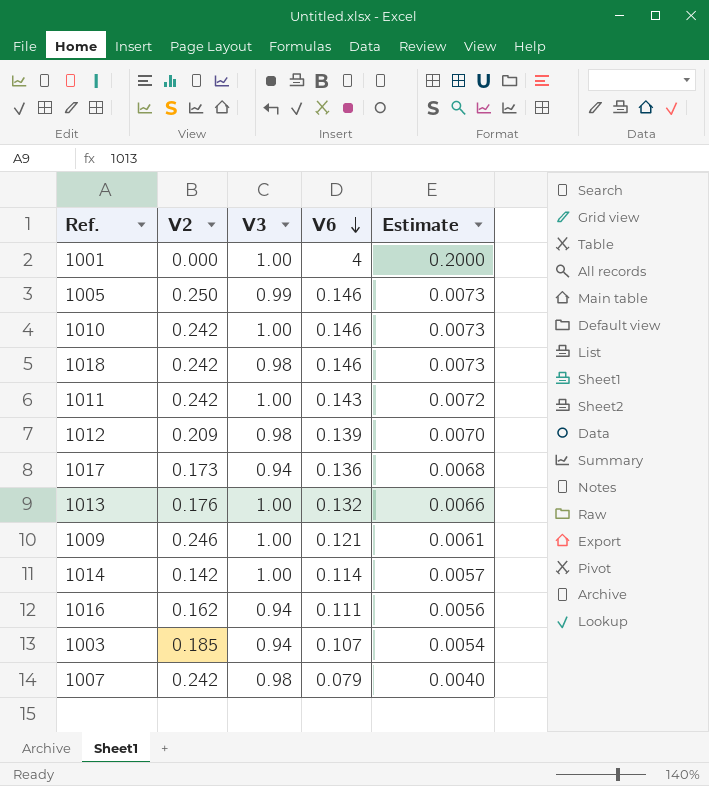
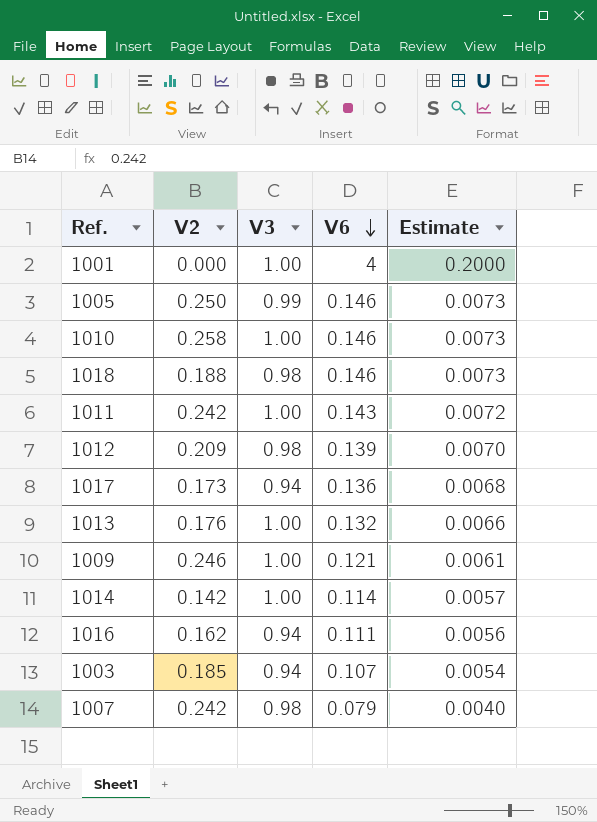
1010 | V2: 0.242 -> 0.258
1018 | V2: 0.242 -> 0.188

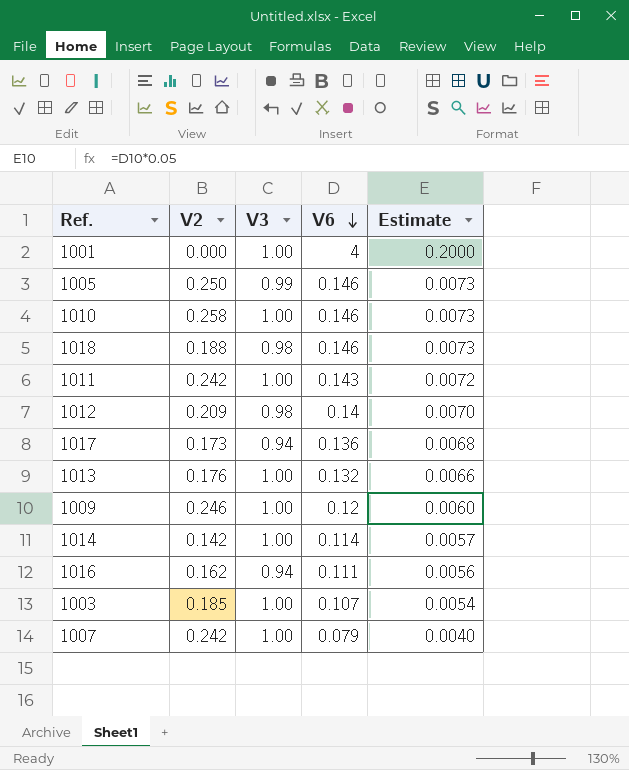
1012 | V6: 0.139 -> 0.14
1009 | V6: 0.121 -> 0.12
1009 | Estimate: 0.0061 -> 0.0060
1003 | V3: 0.94 -> 1.00
1007 | V3: 0.98 -> 1.00

